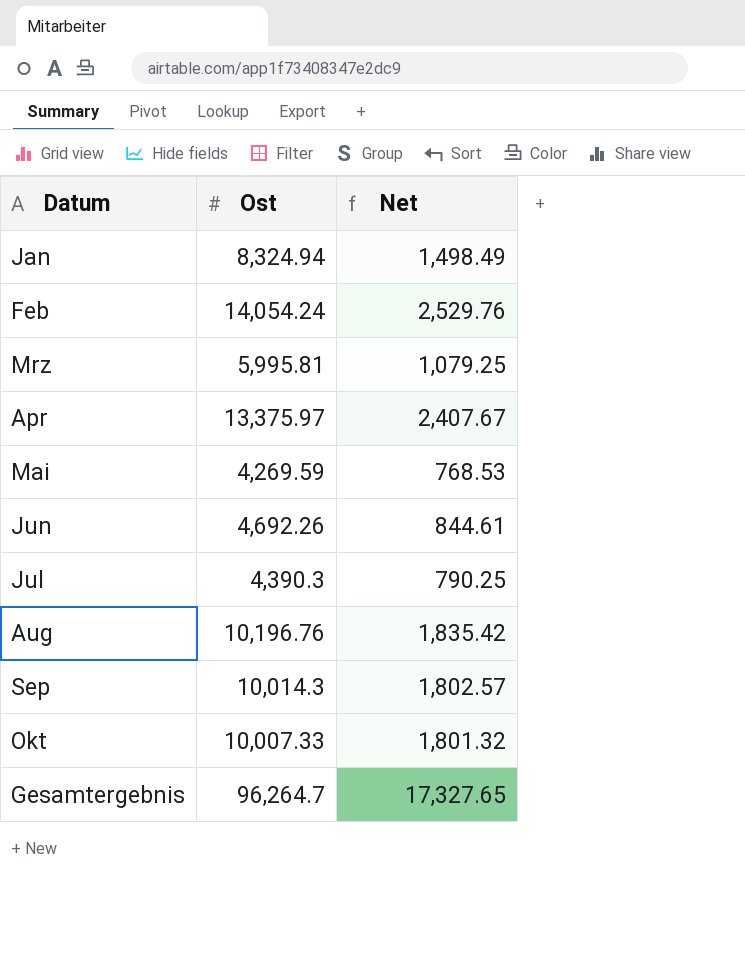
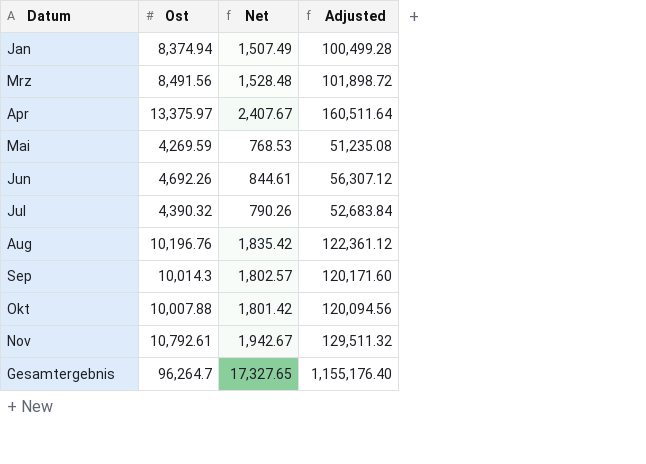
column Adjusted | formula: none -> [Ost] * 12
row Feb: 14,054.24 | 2,529.76 -> none
Jan | Ost: 8,324.94 -> 8,374.94
Jan | Net: 1,498.49 -> 1,507.49
Mrz | Ost: 5,995.81 -> 8,491.56
Mrz | Net: 1,079.25 -> 1,528.48
Jul | Ost: 4,390.3 -> 4,390.32
Jul | Net: 790.25 -> 790.26
Okt | Ost: 10,007.33 -> 10,007.88
Okt | Net: 1,801.32 -> 1,801.42
row Nov: none -> 10,792.61 | 1,942.67 | 129,511.32

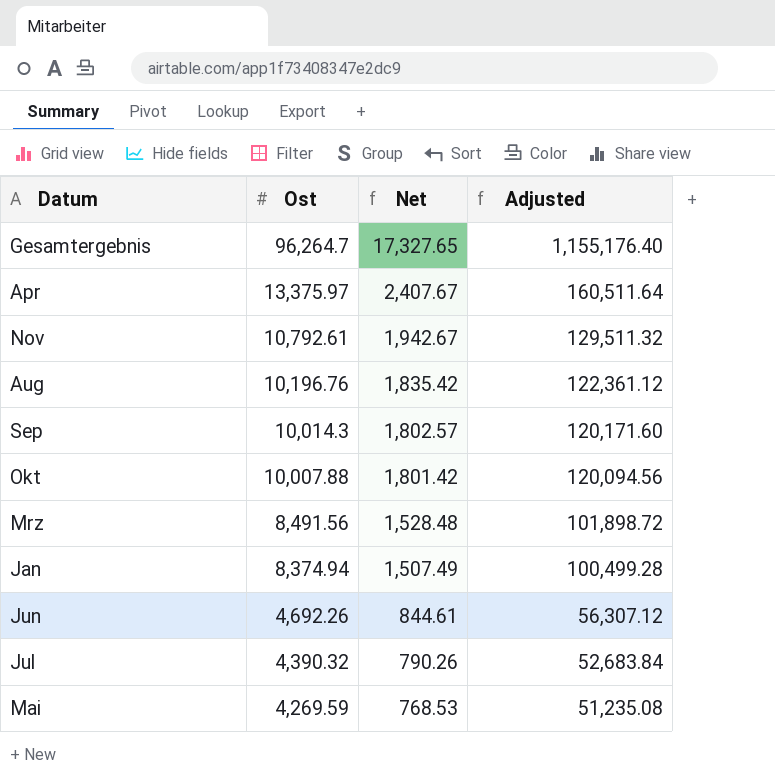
row order: none -> Ost descending

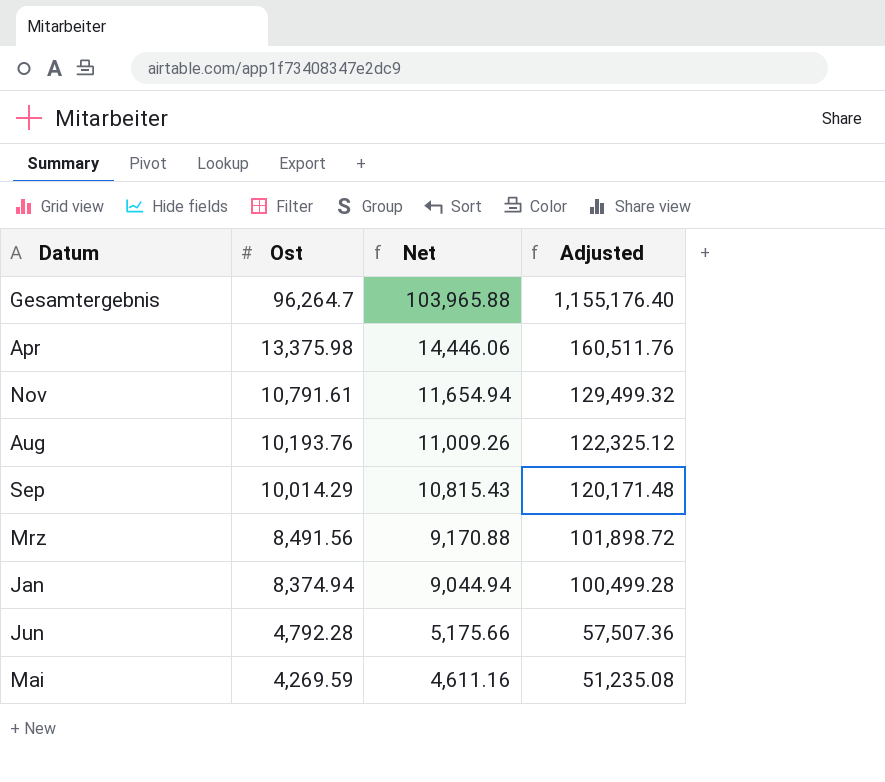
column Net | formula: [Ost] * 0.18 -> [Ost] * 1.08
row Okt: 10,007.88 | 1,801.42 | 120,094.56 -> none
row Jul: 4,390.32 | 790.26 | 52,683.84 -> none
Apr | Ost: 13,375.97 -> 13,375.98
Apr | Adjusted: 160,511.64 -> 160,511.76
Nov | Ost: 10,792.61 -> 10,791.61
Nov | Adjusted: 129,511.32 -> 129,499.32
Aug | Ost: 10,196.76 -> 10,193.76
Aug | Adjusted: 122,361.12 -> 122,325.12
Sep | Ost: 10,014.3 -> 10,014.29
Sep | Adjusted: 120,171.60 -> 120,171.48
Jun | Ost: 4,692.26 -> 4,792.28
Jun | Adjusted: 56,307.12 -> 57,507.36

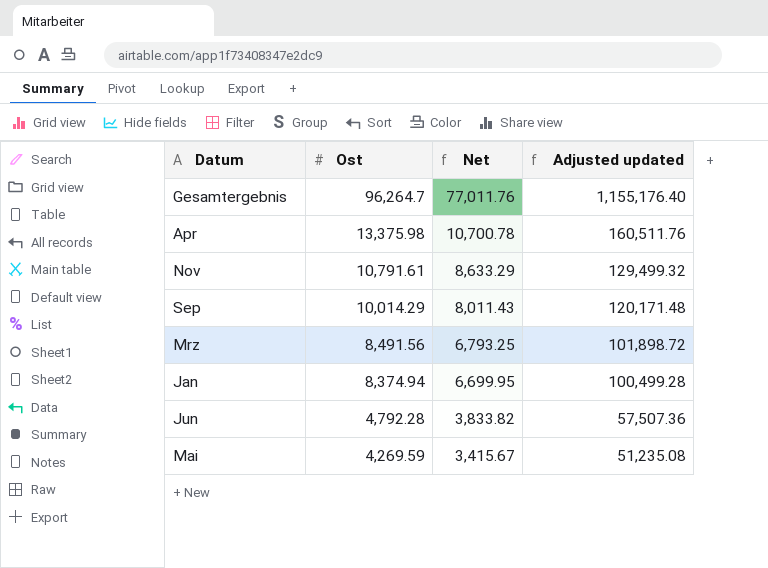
column Net | formula: [Ost] * 1.08 -> [Ost] * 0.8
column name: Adjusted -> Adjusted updated
row Aug: 10,193.76 | 11,009.26 | 122,325.12 -> none

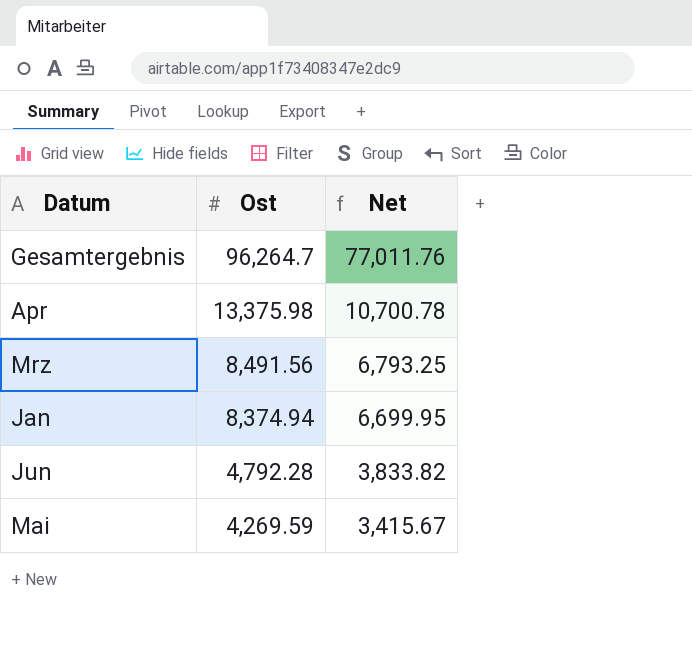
column Adjusted updated | formula: [Ost] * 12 -> none
row Nov: 10,791.61 | 8,633.29 | 129,499.32 -> none
row Sep: 10,014.29 | 8,011.43 | 120,171.48 -> none

